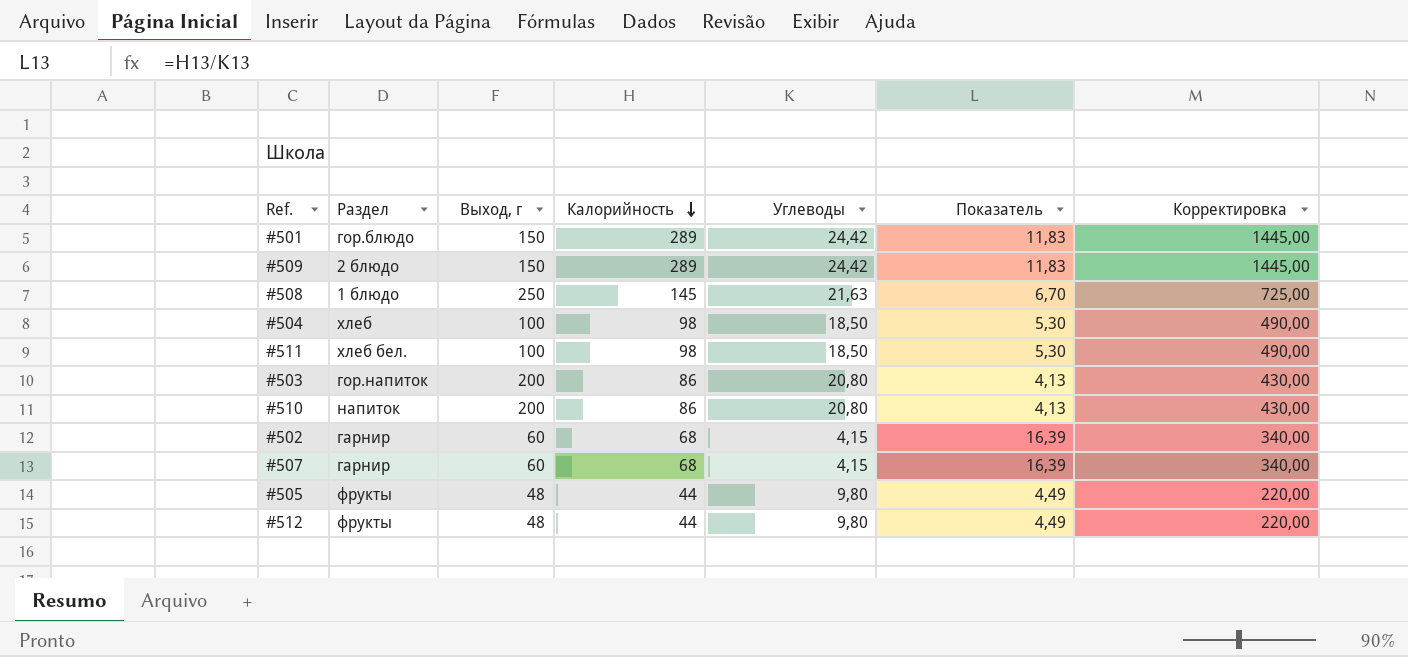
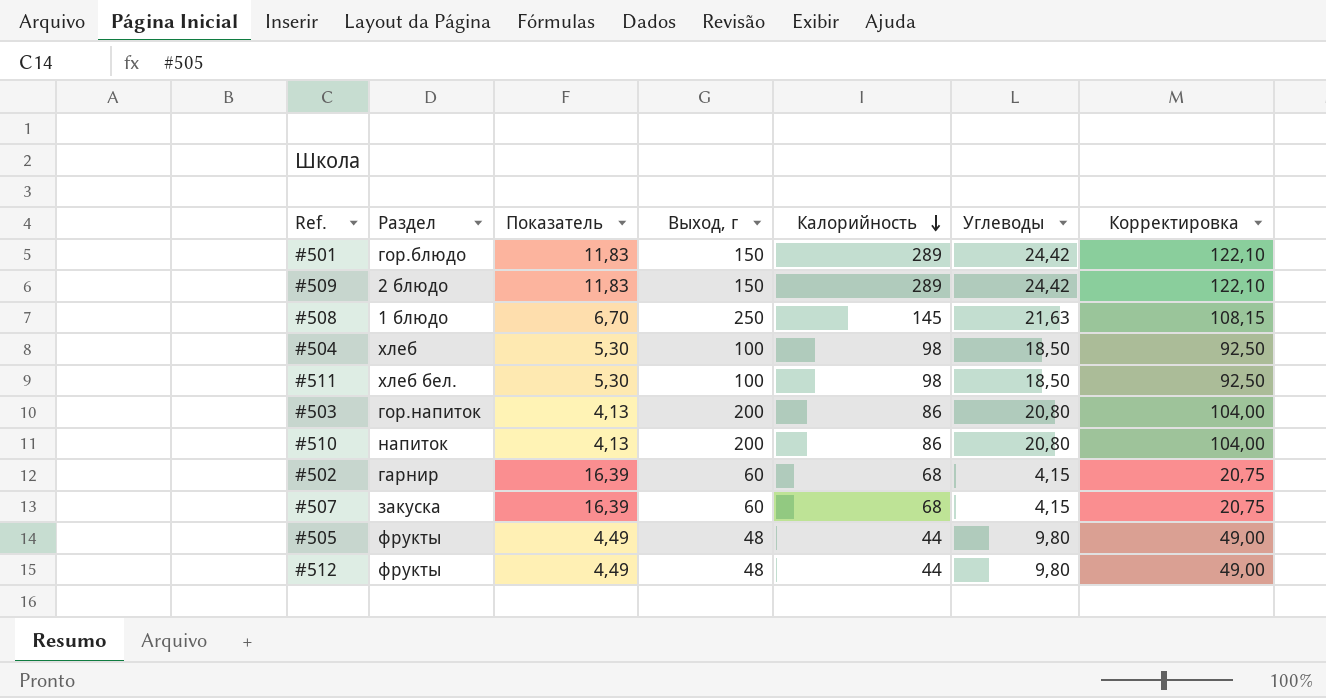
column Показатель | position: 6 -> 3
column Корректировка | formula: [Калорийность] * 5 -> [Углеводы] * 5
#507 | Раздел: гарнир -> закуска

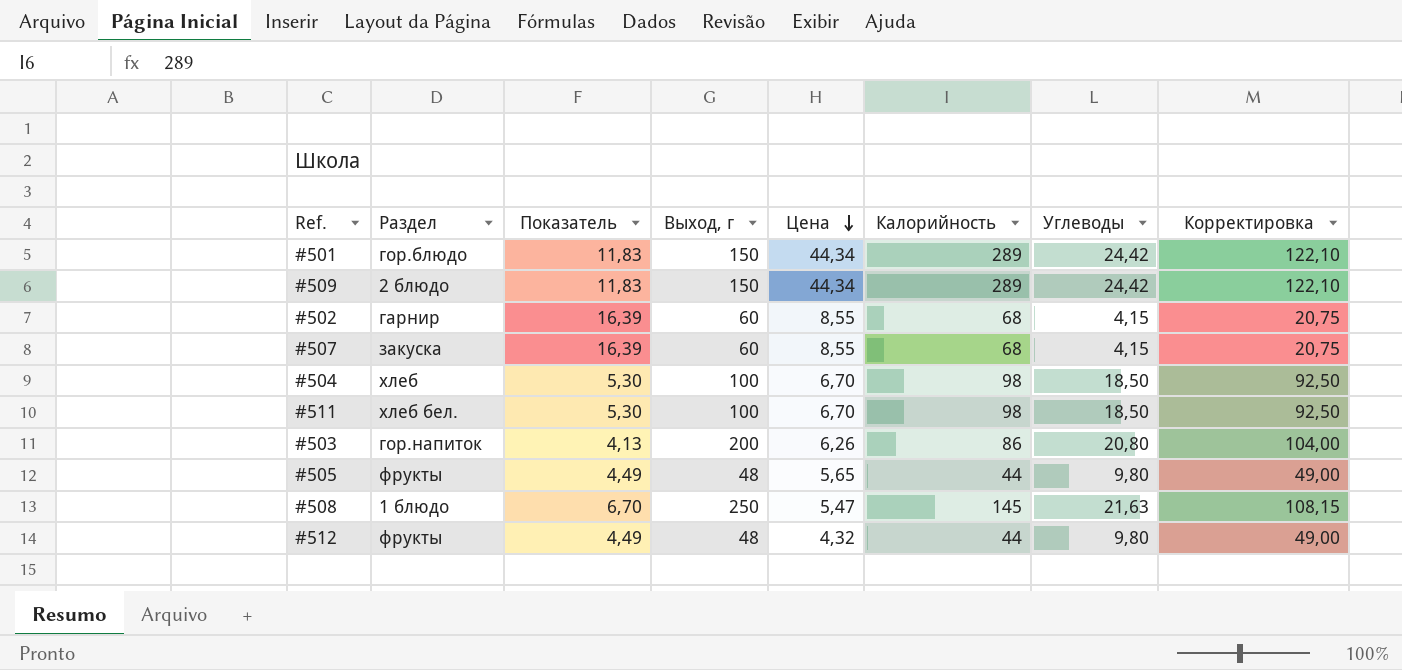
row order: Калорийность descending -> Цена descending
column Цена | position: none -> 5
row #510: напиток | 4,13 | 200 | 86 | 20,80 | 104,00 -> none

